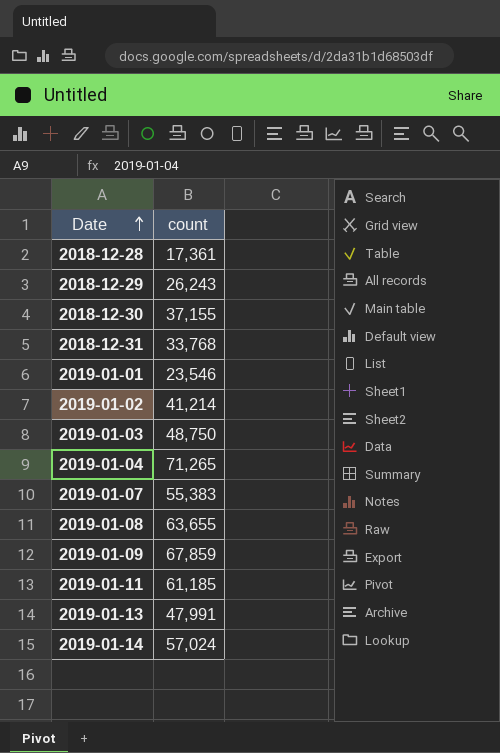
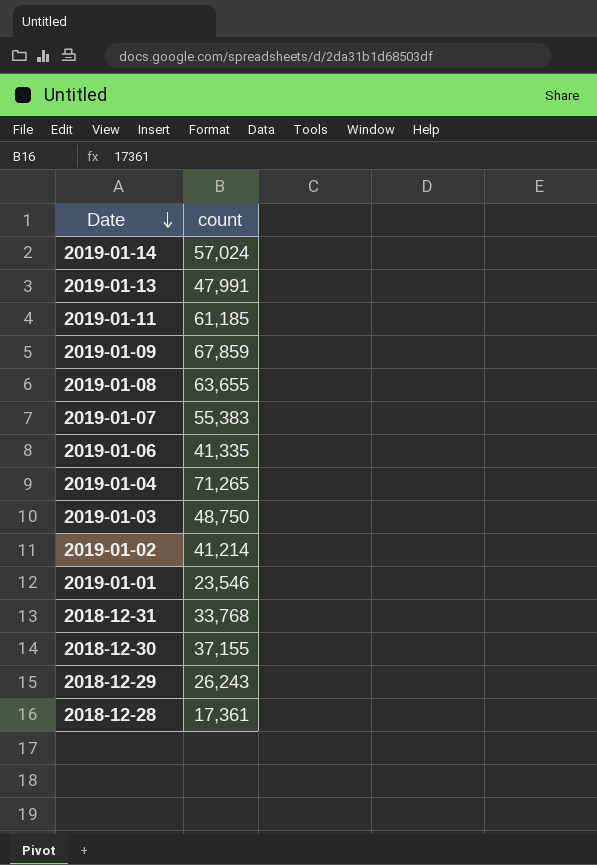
row order: Date ascending -> Date descending
row 2019-01-06: none -> 41,335

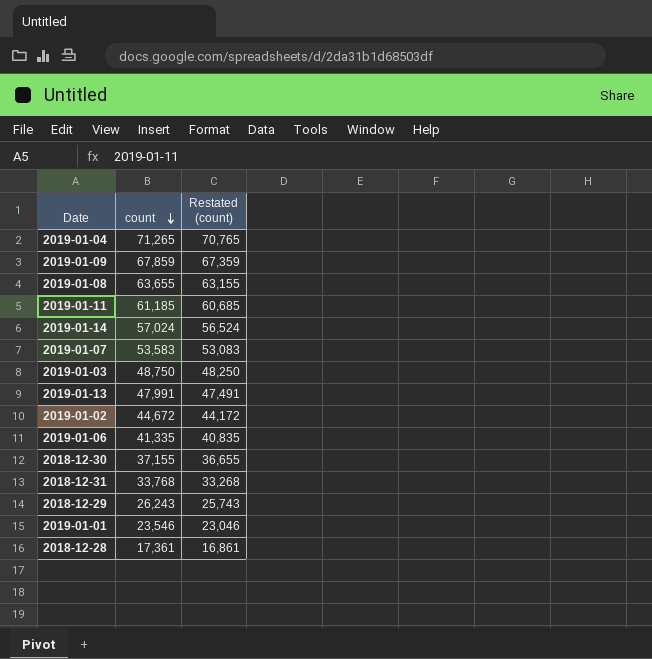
row order: Date descending -> count descending
column Restated (count) | formula: none -> [count] - 500
2019-01-07 | count: 55,383 -> 53,583
2019-01-02 | count: 41,214 -> 44,672

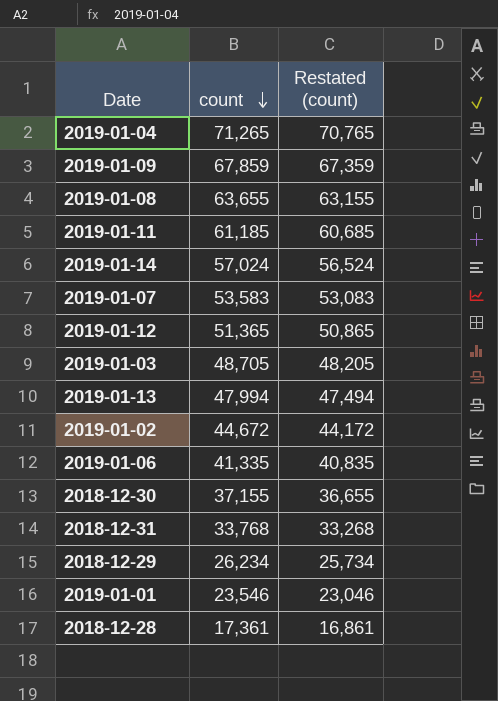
row 2019-01-12: none -> 51,365 | 50,865
2019-01-03 | count: 48,750 -> 48,705
2019-01-03 | Restated (count): 48,250 -> 48,205
2019-01-13 | count: 47,991 -> 47,994
2019-01-13 | Restated (count): 47,491 -> 47,494
2018-12-29 | count: 26,243 -> 26,234
2018-12-29 | Restated (count): 25,743 -> 25,734

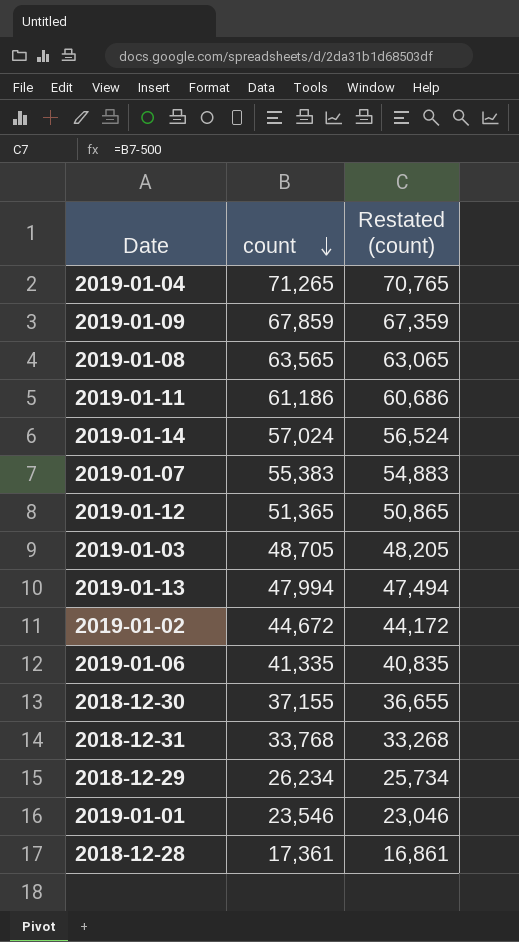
2019-01-08 | count: 63,655 -> 63,565
2019-01-08 | Restated (count): 63,155 -> 63,065
2019-01-11 | count: 61,185 -> 61,186
2019-01-11 | Restated (count): 60,685 -> 60,686
2019-01-07 | count: 53,583 -> 55,383
2019-01-07 | Restated (count): 53,083 -> 54,883

